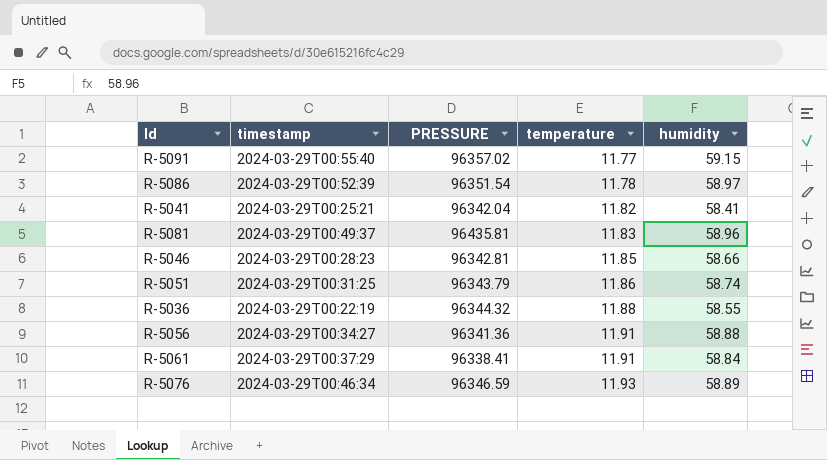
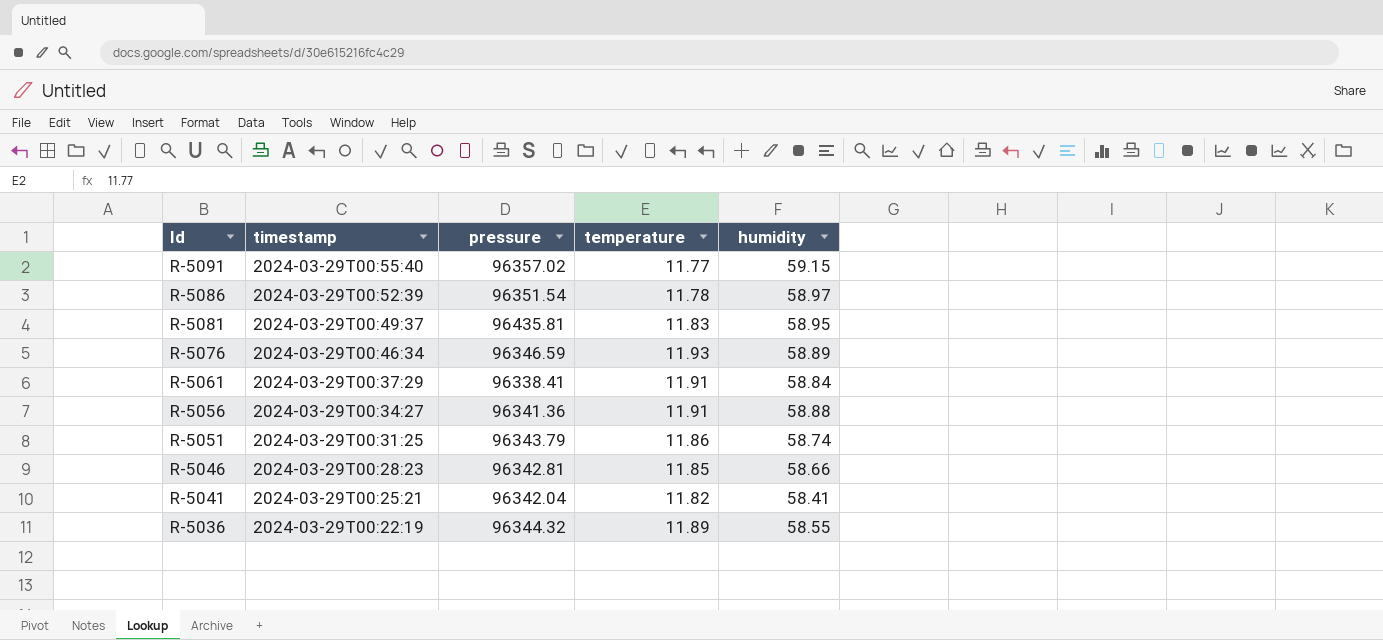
row order: temperature ascending -> Id descending
column name: PRESSURE -> pressure
R-5081 | humidity: 58.96 -> 58.95
R-5036 | temperature: 11.88 -> 11.89

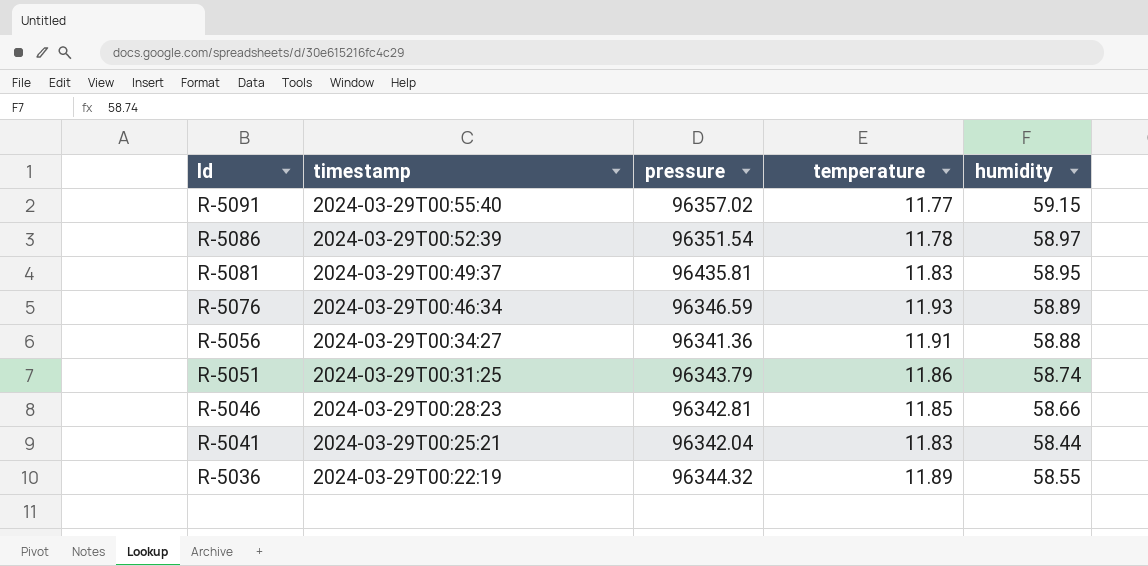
row R-5061: 2024-03-29T00:37:29 | 96338.41 | 11.91 | 58.84 -> none
R-5041 | temperature: 11.82 -> 11.83
R-5041 | humidity: 58.41 -> 58.44

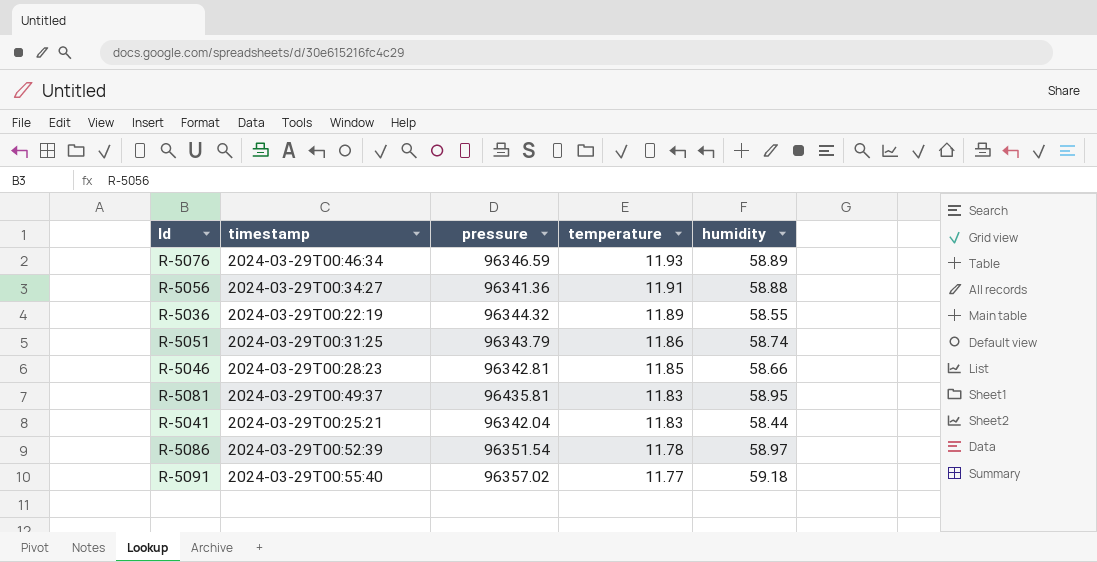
row order: Id descending -> temperature descending
R-5091 | humidity: 59.15 -> 59.18

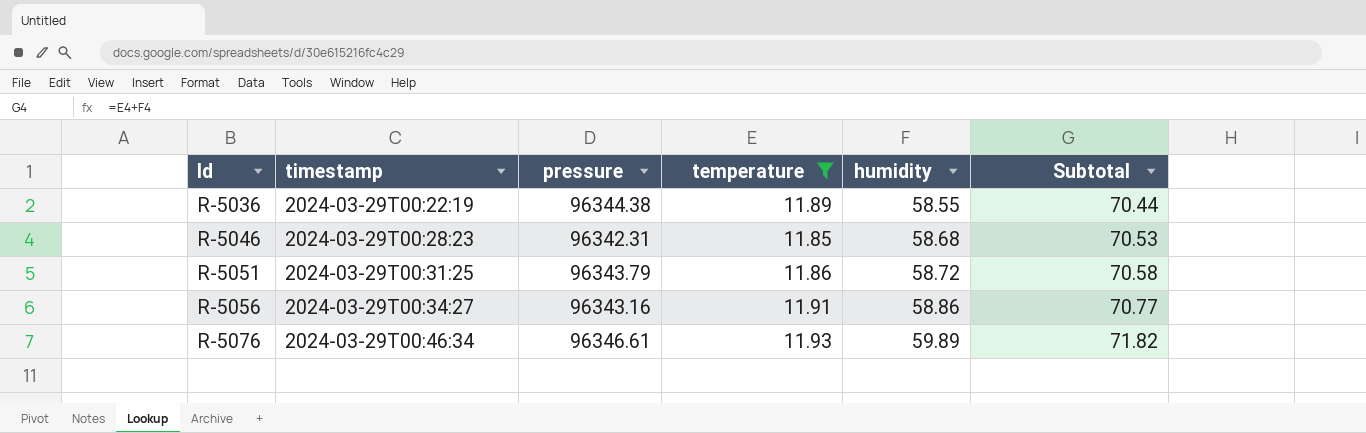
filter: none -> temperature >= 11.85
row order: temperature descending -> Id ascending
column Subtotal | formula: none -> [temperature] + [humidity]
R-5036 | pressure: 96344.32 -> 96344.38
R-5046 | pressure: 96342.81 -> 96342.31
R-5046 | humidity: 58.66 -> 58.68
R-5051 | humidity: 58.74 -> 58.72
R-5056 | pressure: 96341.36 -> 96343.16
R-5056 | humidity: 58.88 -> 58.86
R-5076 | pressure: 96346.59 -> 96346.61
R-5076 | humidity: 58.89 -> 59.89

